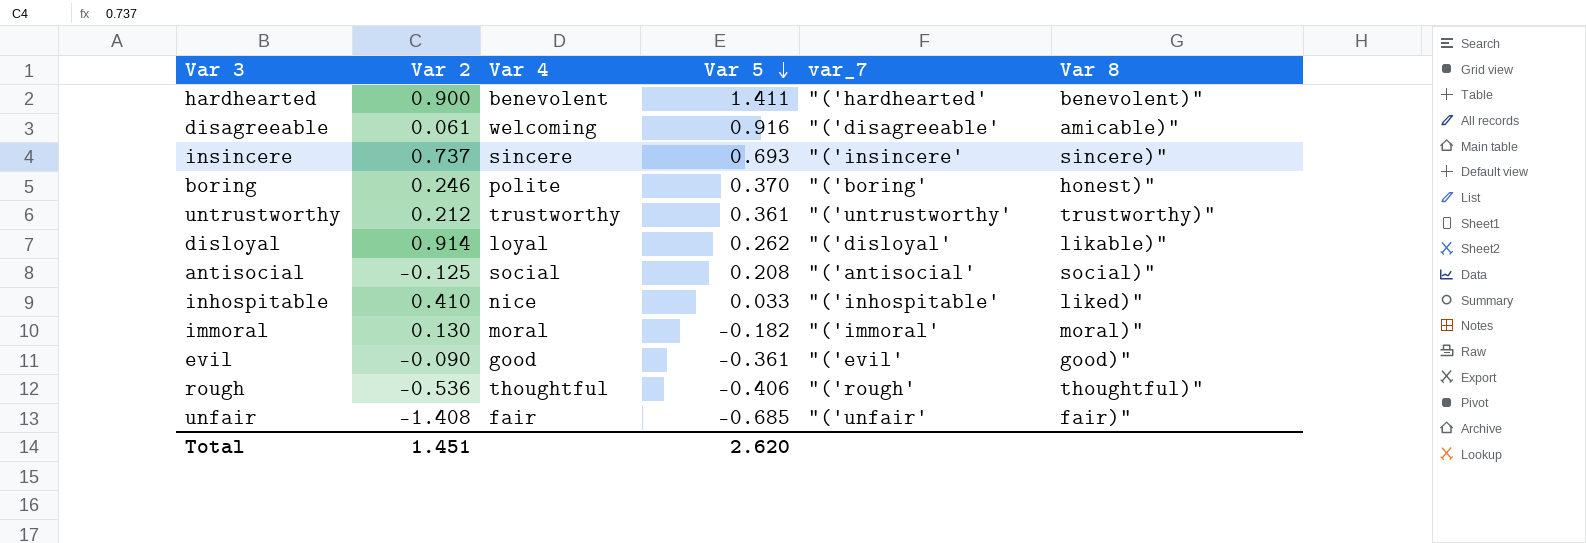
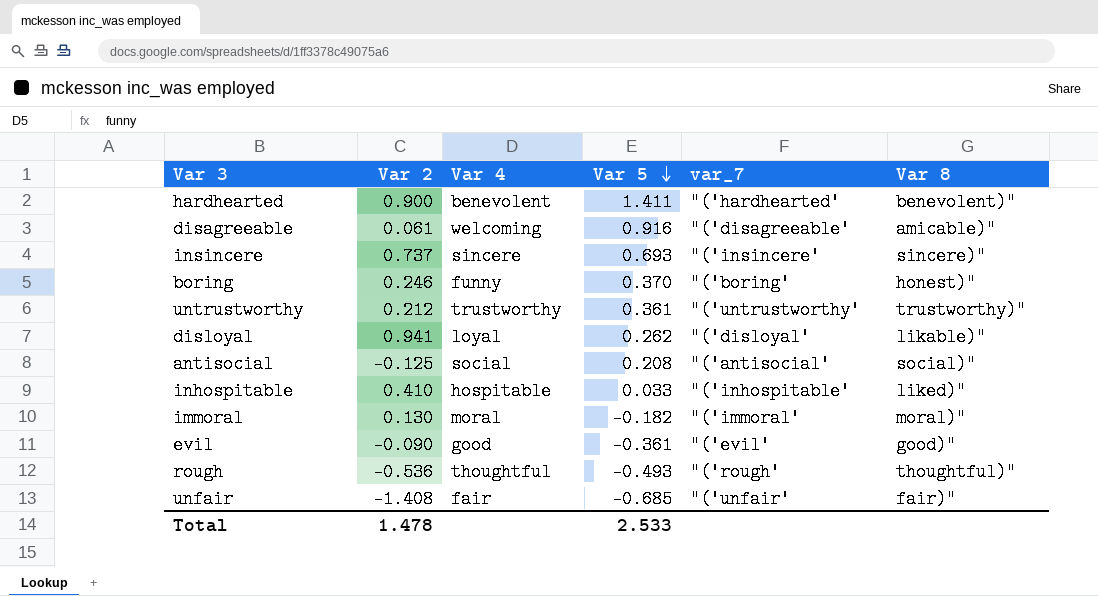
boring | Var 4: polite -> funny
disloyal | Var 2: 0.914 -> 0.941
inhospitable | Var 4: nice -> hospitable
rough | Var 5: -0.406 -> -0.493
Total | Var 2: 1.451 -> 1.478
Total | Var 5: 2.620 -> 2.533

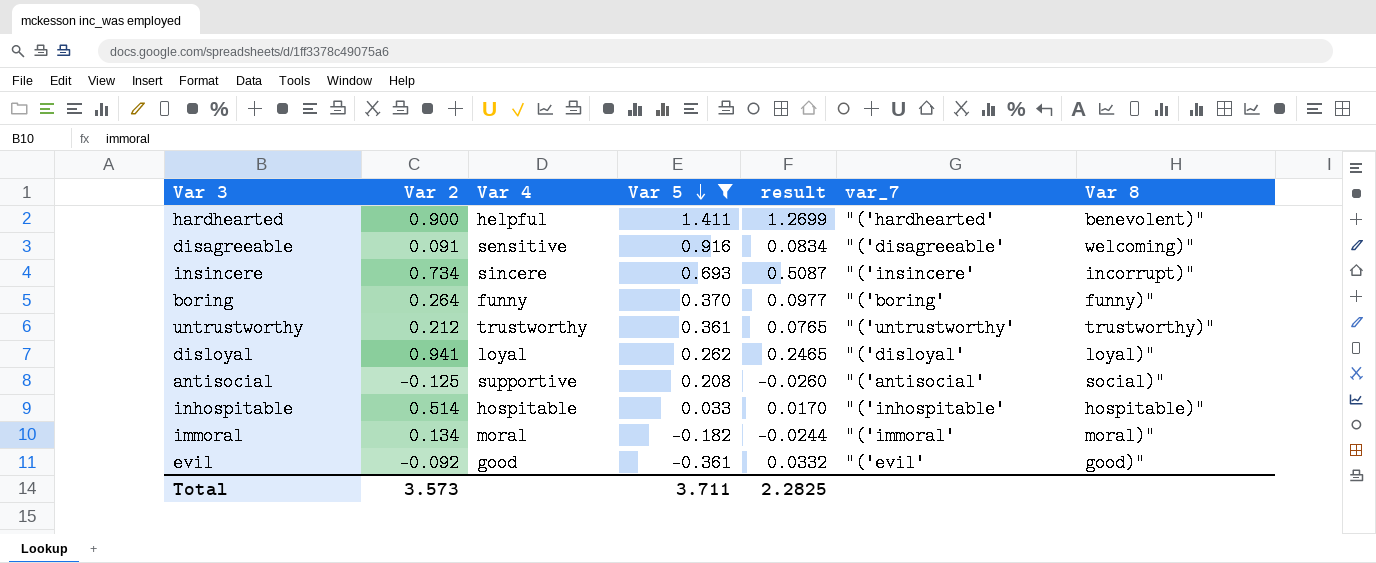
filter: none -> Var 5 >= -0.361
column result | formula: none -> [Var 2] * [Var 5]
hardhearted | Var 4: benevolent -> helpful
disagreeable | Var 2: 0.061 -> 0.091
disagreeable | Var 4: welcoming -> sensitive
disagreeable | Var 8: amicable)" -> welcoming)"
insincere | Var 2: 0.737 -> 0.734
insincere | Var 8: sincere)" -> incorrupt)"
boring | Var 2: 0.246 -> 0.264
boring | Var 8: honest)" -> funny)"
disloyal | Var 8: likable)" -> loyal)"
antisocial | Var 4: social -> supportive
inhospitable | Var 2: 0.410 -> 0.514
inhospitable | Var 8: liked)" -> hospitable)"
immoral | Var 2: 0.130 -> 0.134
evil | Var 2: -0.090 -> -0.092
Total | Var 2: 1.478 -> 3.573
Total | Var 5: 2.533 -> 3.711

